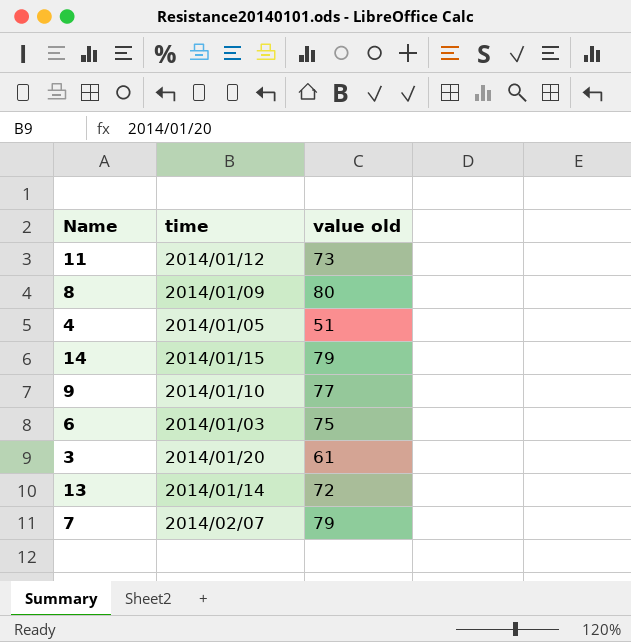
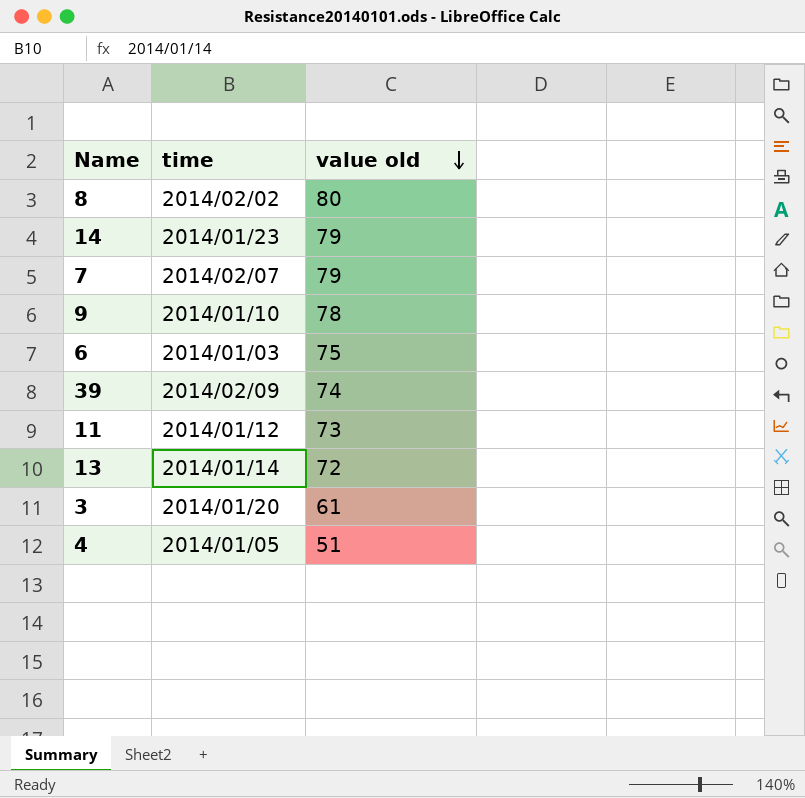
row order: none -> value old descending
8 | time: 2014/01/09 -> 2014/02/02
14 | time: 2014/01/15 -> 2014/01/23
9 | value old: 77 -> 78
row 39: none -> 2014/02/09 | 74

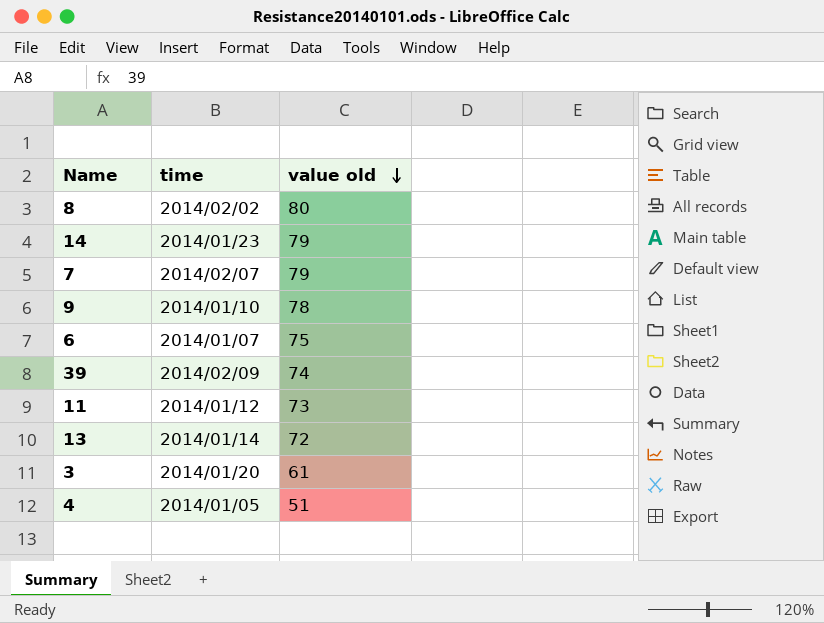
6 | time: 2014/01/03 -> 2014/01/07

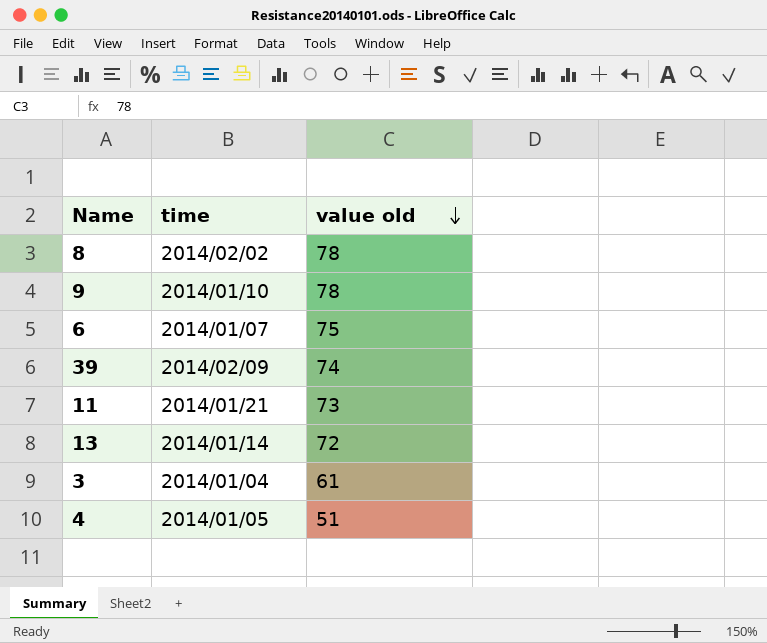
row 14: 2014/01/23 | 79 -> none
row 7: 2014/02/07 | 79 -> none
8 | value old: 80 -> 78
11 | time: 2014/01/12 -> 2014/01/21
3 | time: 2014/01/20 -> 2014/01/04

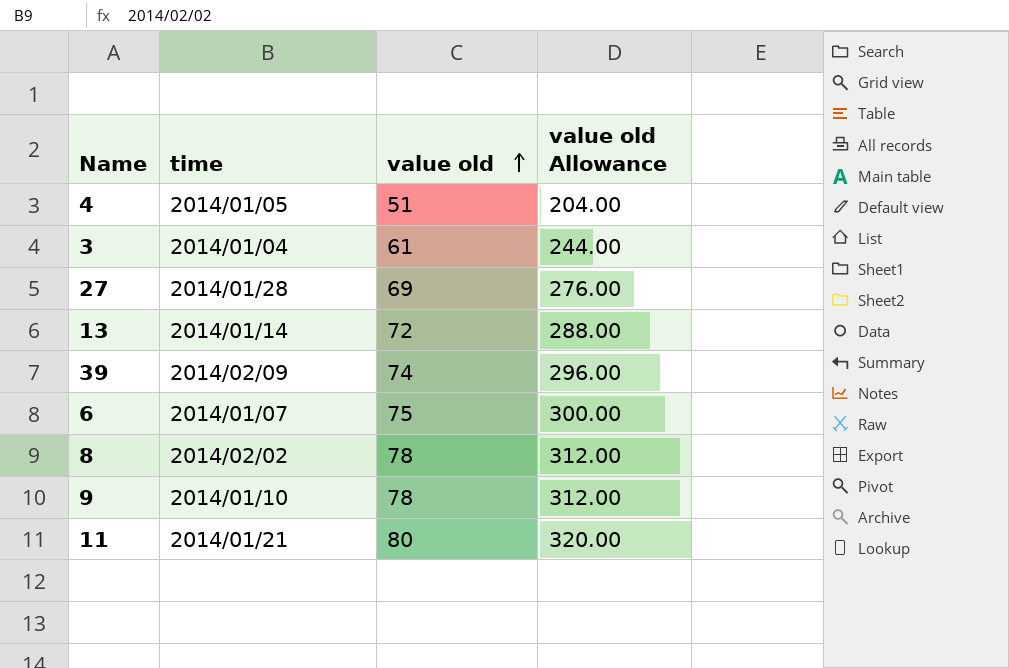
row order: value old descending -> value old ascending
column value old Allowance | formula: none -> [value old] * 4
row 27: none -> 2014/01/28 | 69 | 276.00
11 | value old: 73 -> 80

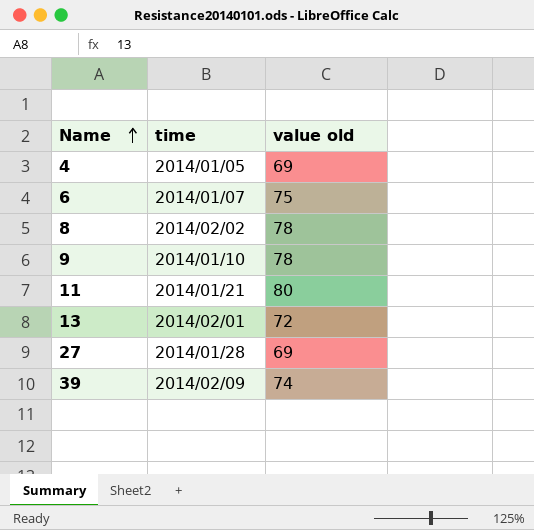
row order: value old ascending -> Name ascending
column value old Allowance | formula: [value old] * 4 -> none
row 3: 2014/01/04 | 61 | 244.00 -> none
4 | value old: 51 -> 69
13 | time: 2014/01/14 -> 2014/02/01

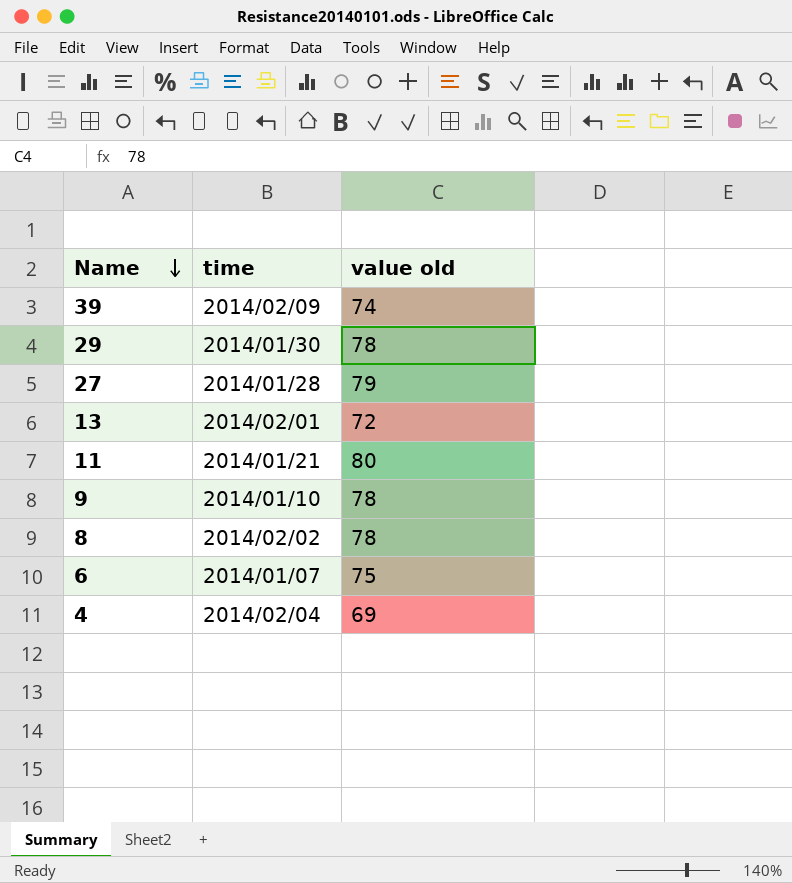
row order: Name ascending -> Name descending
row 29: none -> 2014/01/30 | 78
27 | value old: 69 -> 79
4 | time: 2014/01/05 -> 2014/02/04

